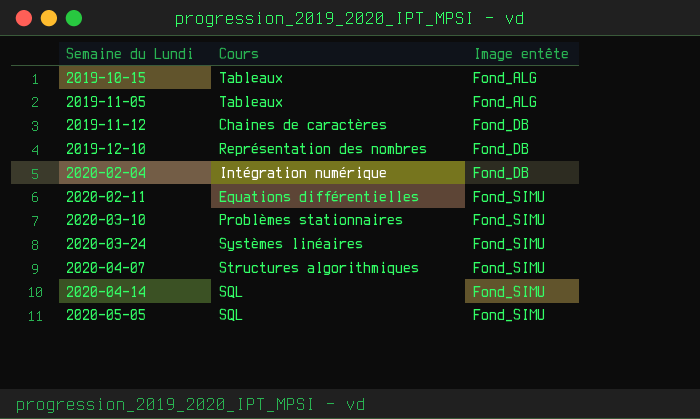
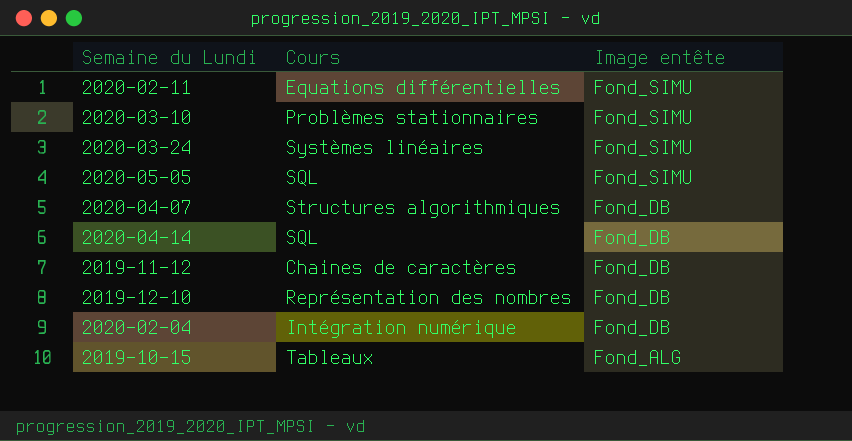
row order: Semaine du Lundi ascending -> Image entête descending
row 2019-11-05: Tableaux | Fond_ALG -> none
2020-04-07 | Image entête: Fond_SIMU -> Fond_DB
2020-04-14 | Image entête: Fond_SIMU -> Fond_DB

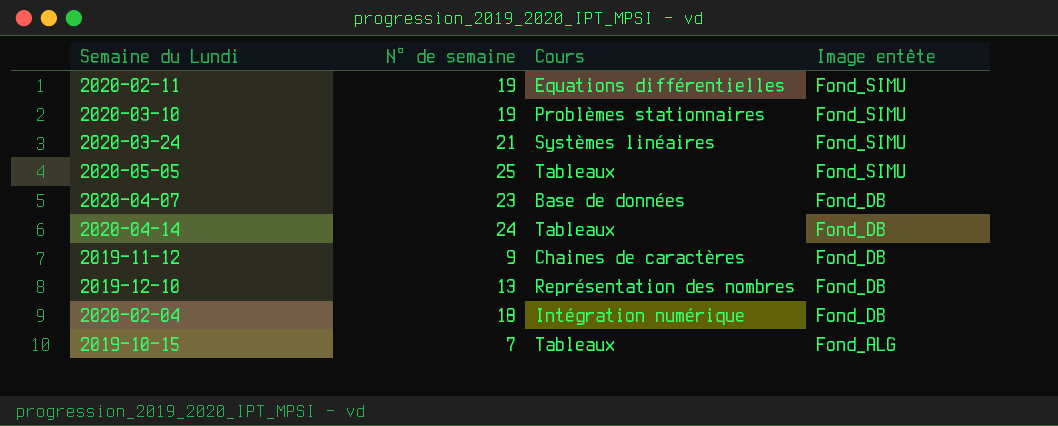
column N° de semaine | position: none -> 2
2020-05-05 | Cours: SQL -> Tableaux
2020-04-07 | Cours: Structures algorithmiques -> Base de données
2020-04-14 | Cours: SQL -> Tableaux

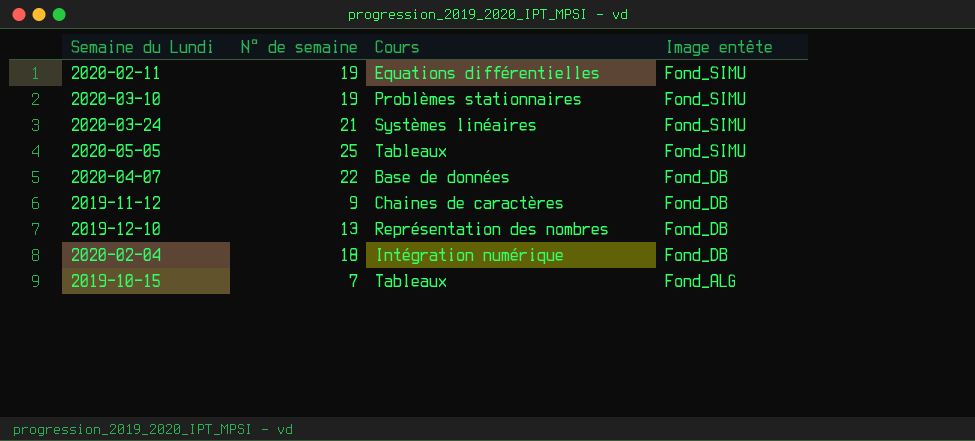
row 2020-04-14: 24 | Tableaux | Fond_DB -> none
2020-04-07 | N° de semaine: 23 -> 22

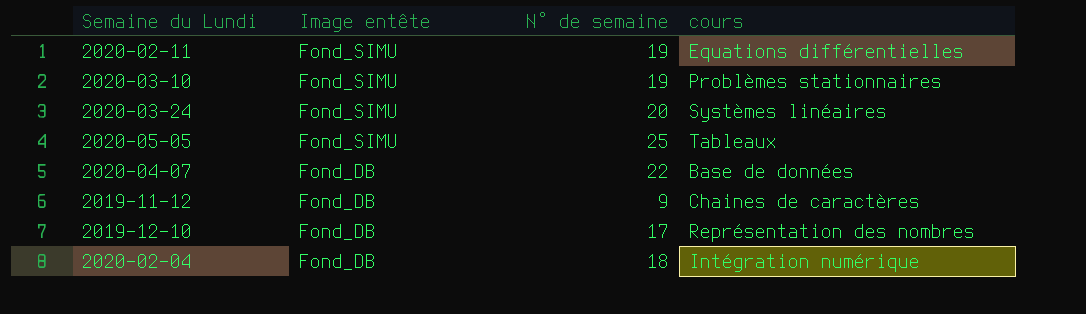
column Image entête | position: 4 -> 2
column name: Cours -> cours
row 2019-10-15: 7 | Tableaux | Fond_ALG -> none
2020-03-24 | N° de semaine: 21 -> 20
2019-12-10 | N° de semaine: 13 -> 17

